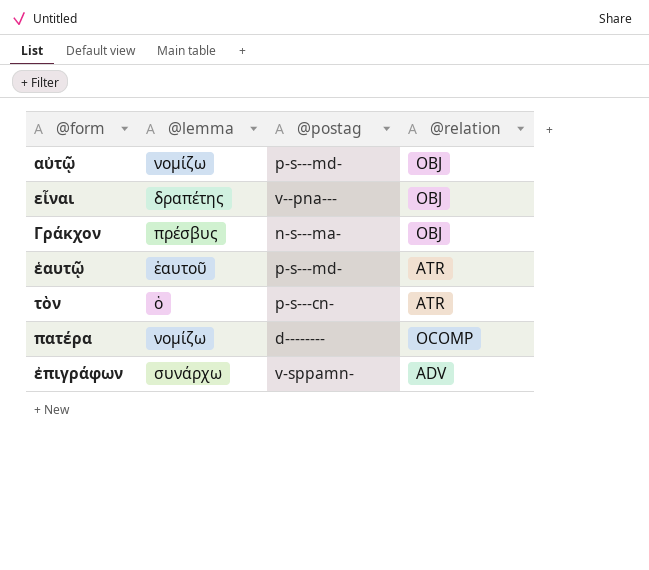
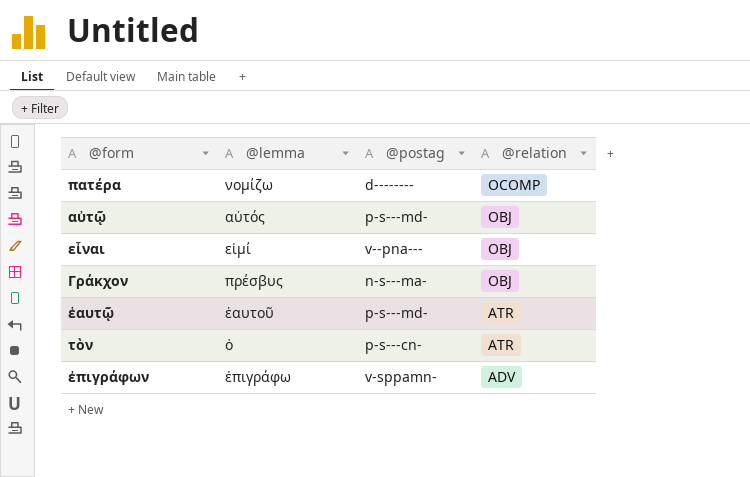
row order: none -> @relation descending
αὐτῷ | @lemma: νομίζω -> αὐτός
εἶναι | @lemma: δραπέτης -> εἰμί
ἐπιγράφων | @lemma: συνάρχω -> ἐπιγράφω

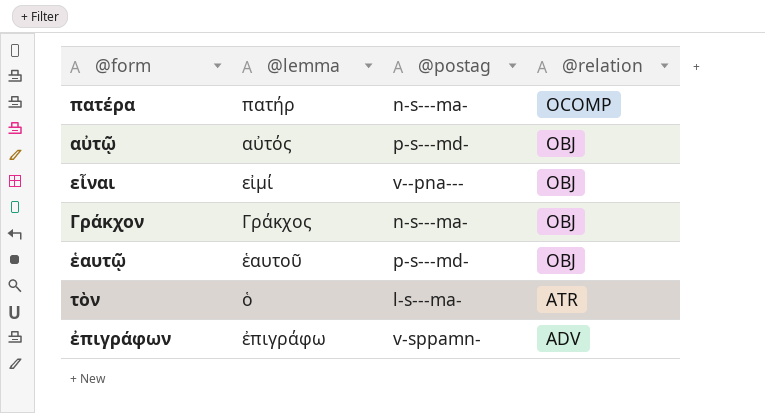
πατέρα | @lemma: νομίζω -> πατήρ
πατέρα | @postag: d-------- -> n-s---ma-
Γράκχον | @lemma: πρέσβυς -> Γράκχος
ἑαυτῷ | @relation: ATR -> OBJ
τὸν | @postag: p-s---cn- -> l-s---ma-

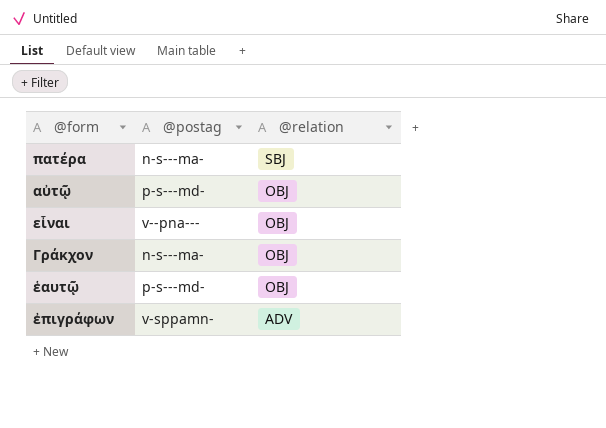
column @lemma | position: 2 -> none
row τὸν: ὁ | l-s---ma- | ATR -> none
πατέρα | @relation: OCOMP -> SBJ

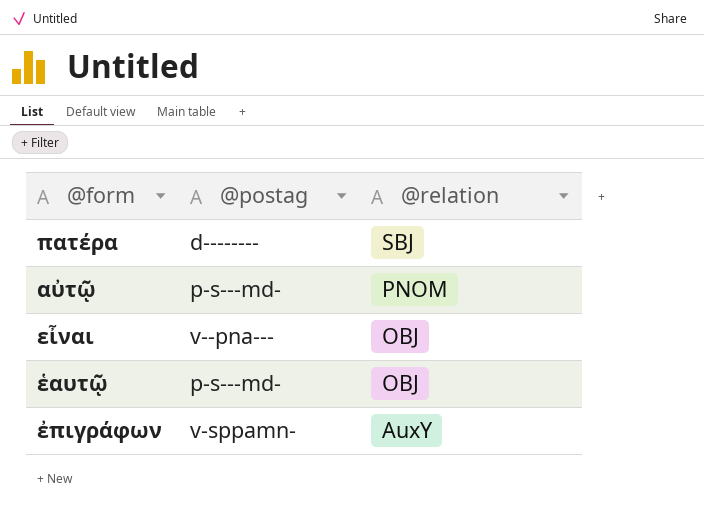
row Γράκχον: n-s---ma- | OBJ -> none
πατέρα | @postag: n-s---ma- -> d--------
αὐτῷ | @relation: OBJ -> PNOM
ἐπιγράφων | @relation: ADV -> AuxY

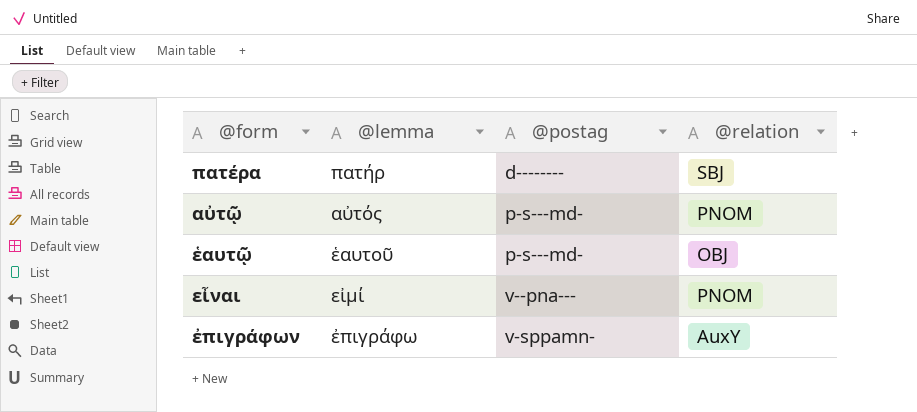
row order: @relation descending -> @postag ascending
column @lemma | position: none -> 2
εἶναι | @relation: OBJ -> PNOM

